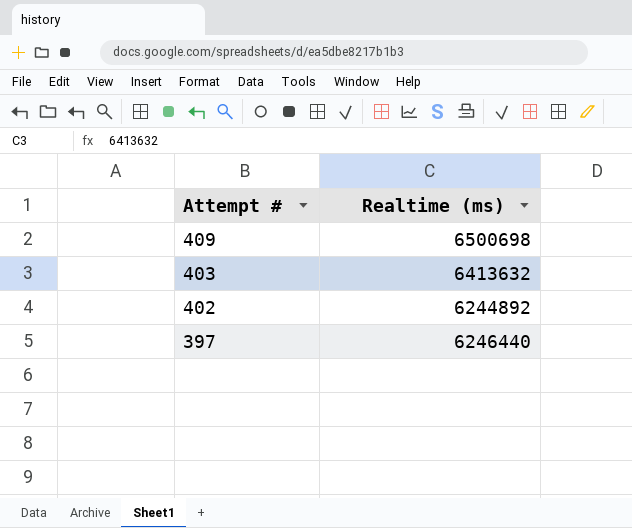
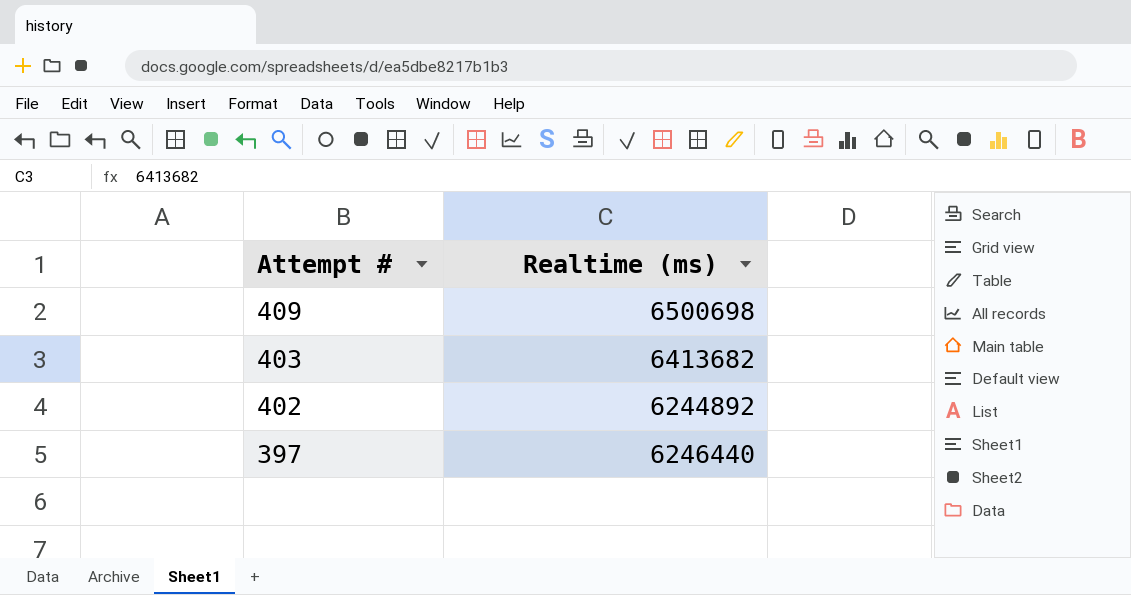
403 | Realtime (ms): 6413632 -> 6413682

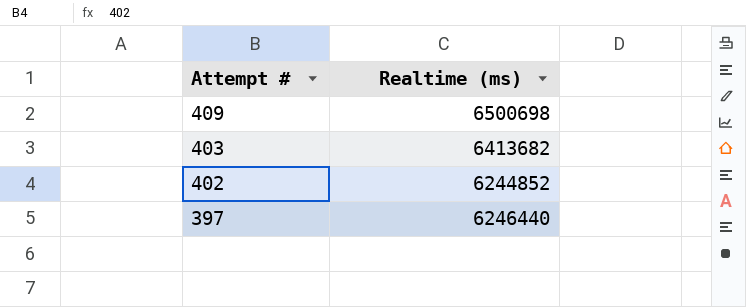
402 | Realtime (ms): 6244892 -> 6244852

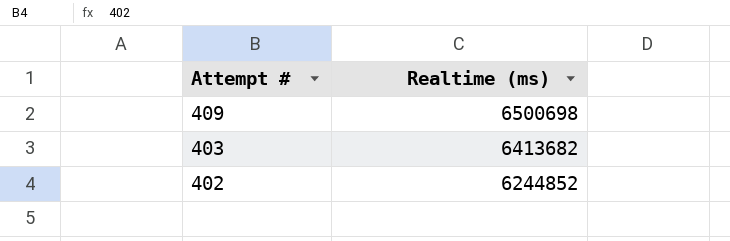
row 397: 6246440 -> none

